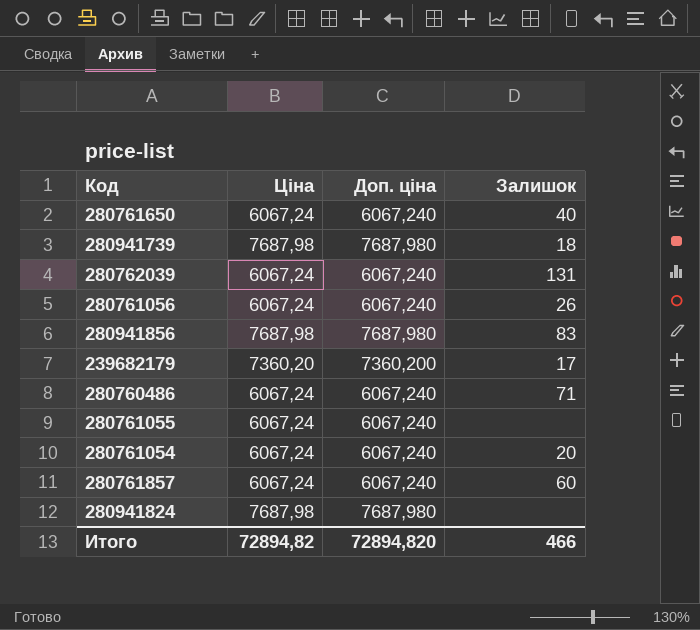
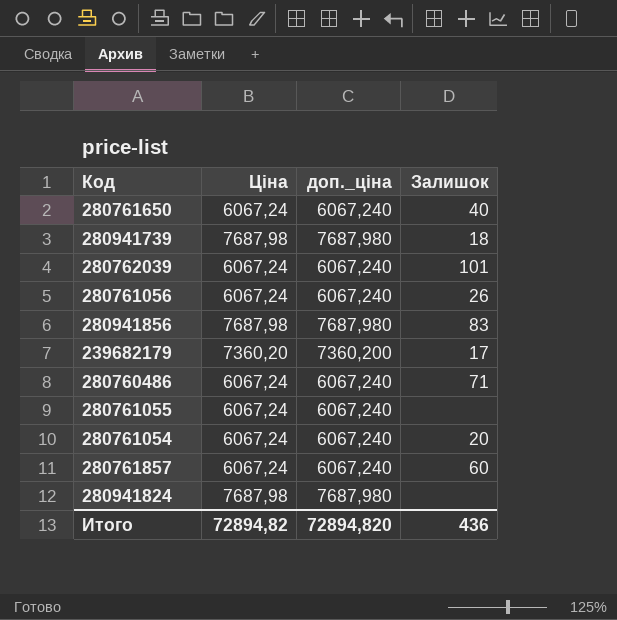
column name: Доп. ціна -> доп._ціна
280762039 | Залишок: 131 -> 101
Итого | Залишок: 466 -> 436

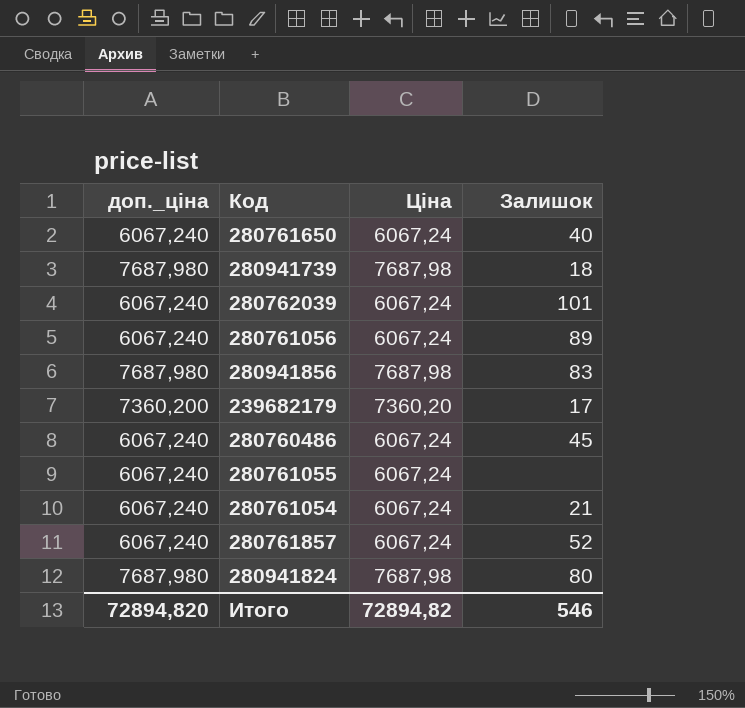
column доп._ціна | position: 3 -> 1
280761056 | Залишок: 26 -> 89
280760486 | Залишок: 71 -> 45
280761054 | Залишок: 20 -> 21
280761857 | Залишок: 60 -> 52
280941824 | Залишок: none -> 80
Итого | Залишок: 436 -> 546

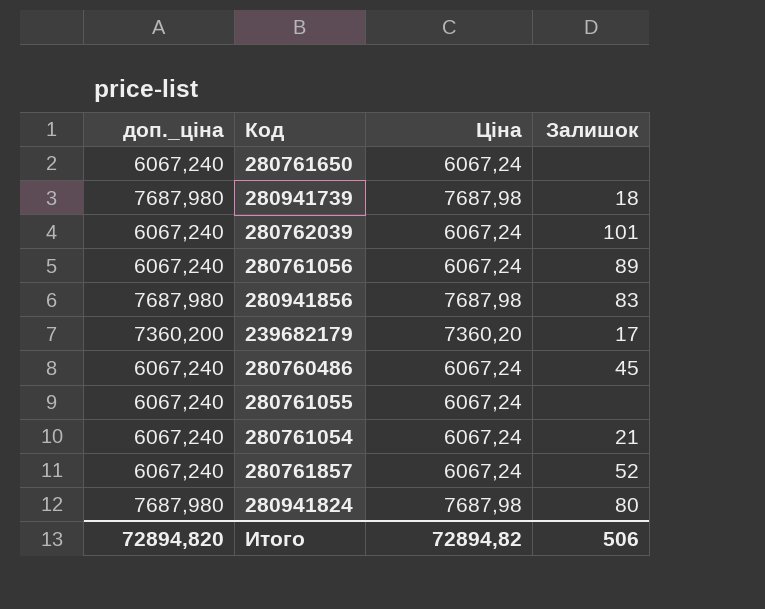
280761650 | Залишок: 40 -> none
Итого | Залишок: 546 -> 506

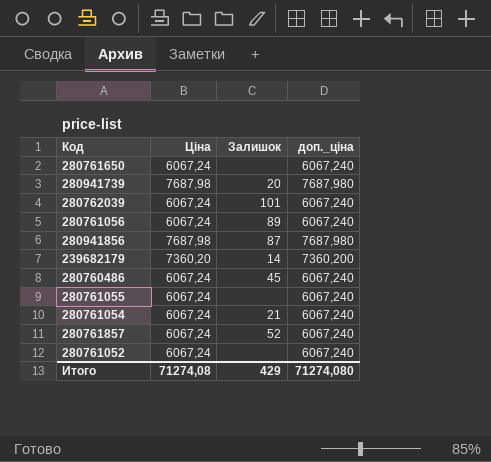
column доп._ціна | position: 1 -> 4
row 280941824: 7687,980 | 7687,98 | 80 -> none
280941739 | Залишок: 18 -> 20
280941856 | Залишок: 83 -> 87
239682179 | Залишок: 17 -> 14
row 280761052: none -> 6067,24 | none | 6067,240
Итого | Ціна: 72894,82 -> 71274,08
Итого | Залишок: 506 -> 429
Итого | доп._ціна: 72894,820 -> 71274,080

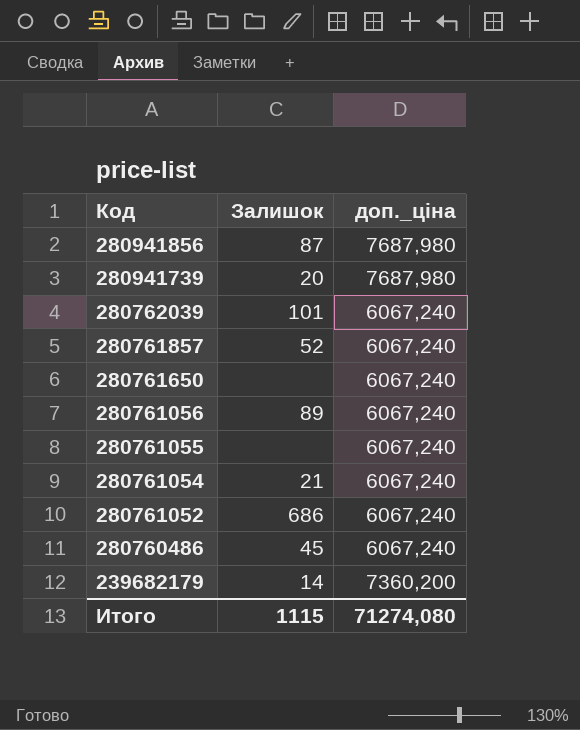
row order: none -> Код descending
column Ціна | position: 2 -> none
280761052 | Залишок: none -> 686
Итого | Залишок: 429 -> 1115

